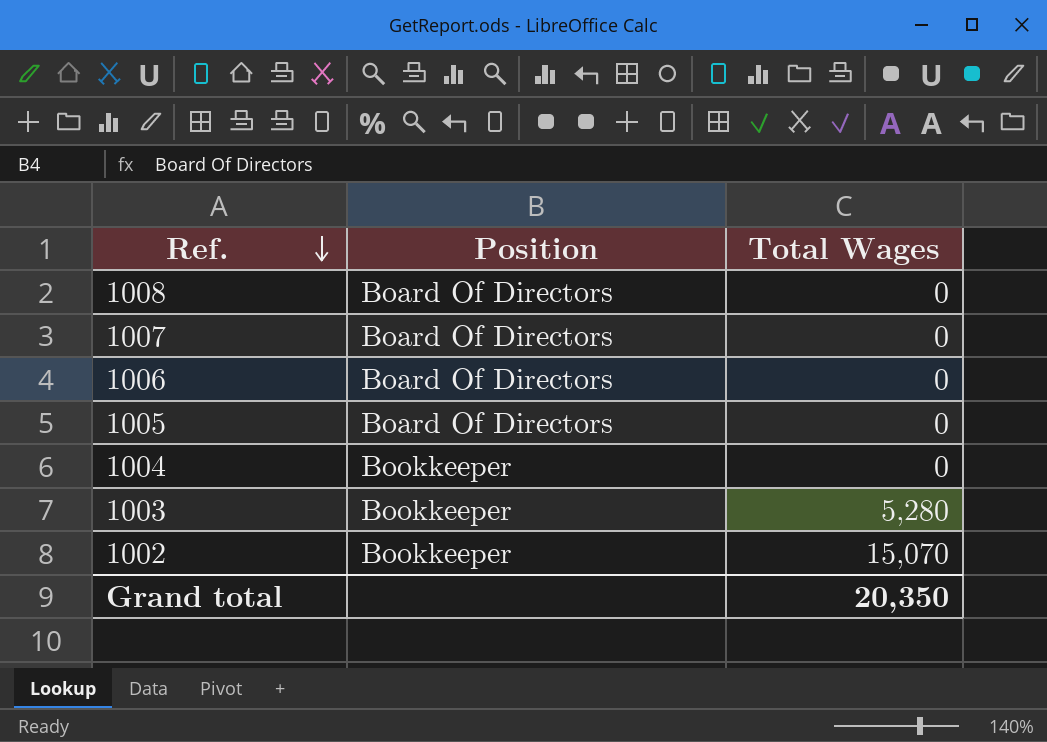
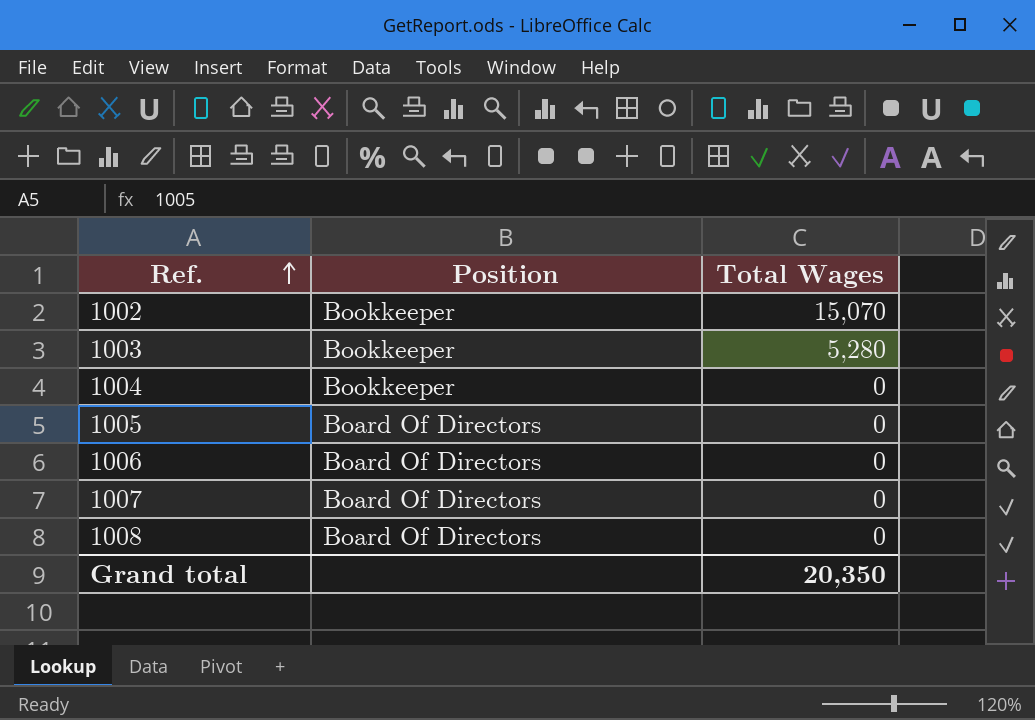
row order: Ref. descending -> Ref. ascending

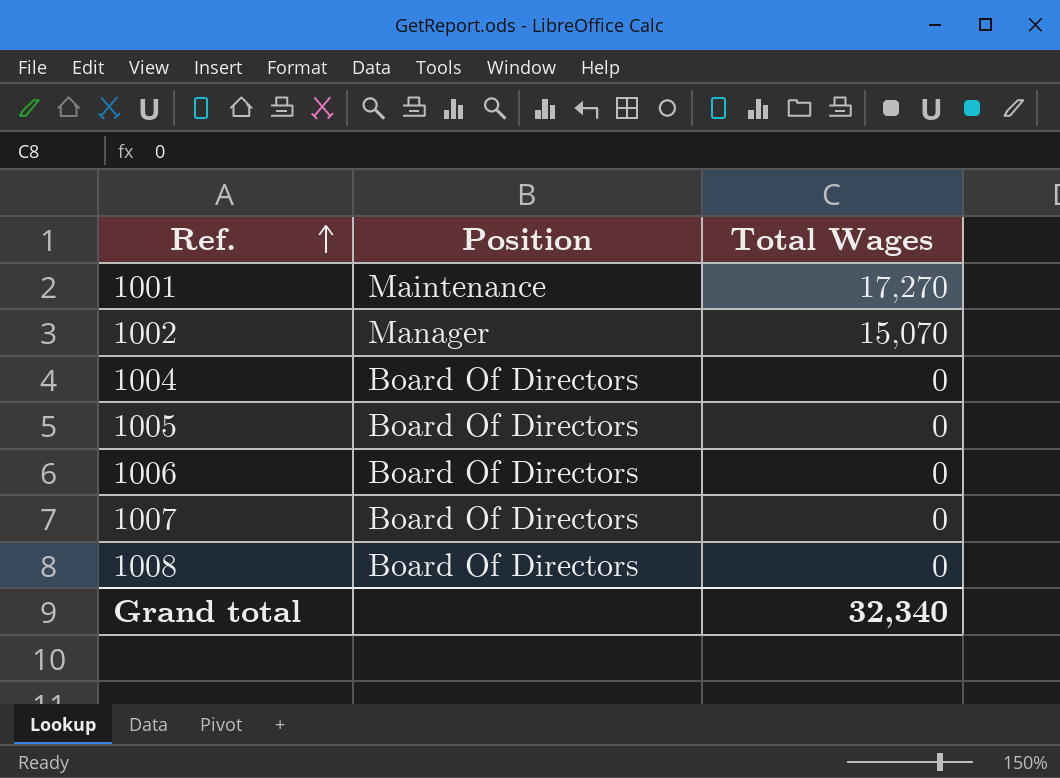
row 1003: Bookkeeper | 5,280 -> none
row 1001: none -> Maintenance | 17,270
1002 | Position: Bookkeeper -> Manager
1004 | Position: Bookkeeper -> Board Of Directors
Grand total | Total Wages: 20,350 -> 32,340

